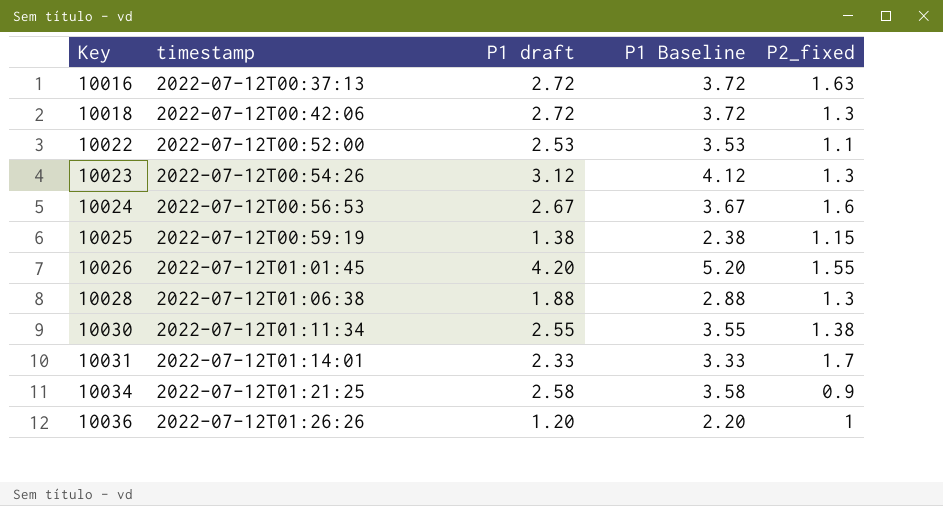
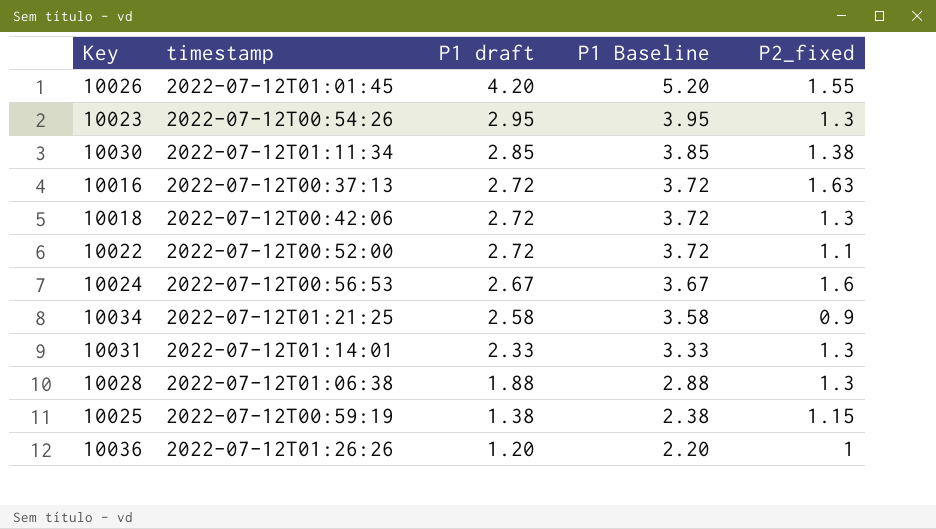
row order: Key ascending -> P1 draft descending
10023 | P1 draft: 3.12 -> 2.95
10023 | P1 Baseline: 4.12 -> 3.95
10030 | P1 draft: 2.55 -> 2.85
10030 | P1 Baseline: 3.55 -> 3.85
10022 | P1 draft: 2.53 -> 2.72
10022 | P1 Baseline: 3.53 -> 3.72
10031 | P2_fixed: 1.7 -> 1.3

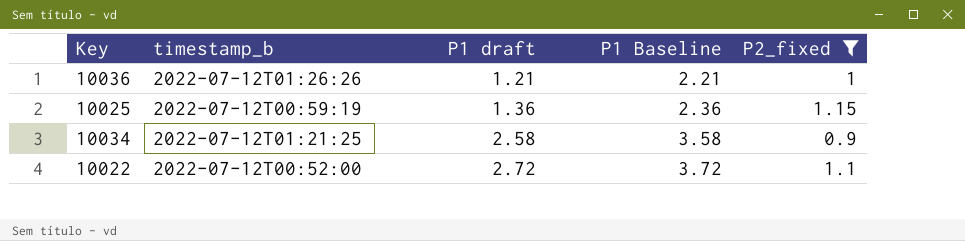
filter: none -> P2_fixed <= 1.15
row order: P1 draft descending -> P1 draft ascending
column name: timestamp -> timestamp_b
10036 | P1 draft: 1.20 -> 1.21
10036 | P1 Baseline: 2.20 -> 2.21
10025 | P1 draft: 1.38 -> 1.36
10025 | P1 Baseline: 2.38 -> 2.36

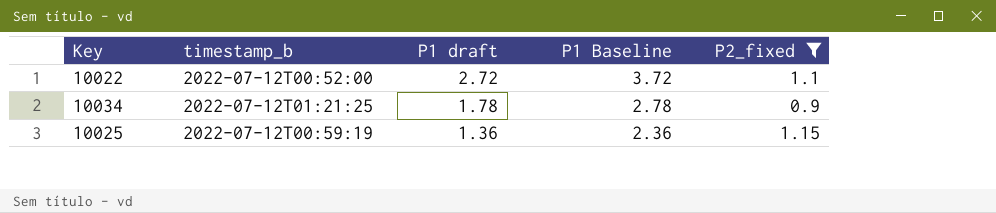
row order: P1 draft ascending -> P1 draft descending
row 10036: 2022-07-12T01:26:26 | 1.21 | 2.21 | 1 -> none
10034 | P1 draft: 2.58 -> 1.78
10034 | P1 Baseline: 3.58 -> 2.78

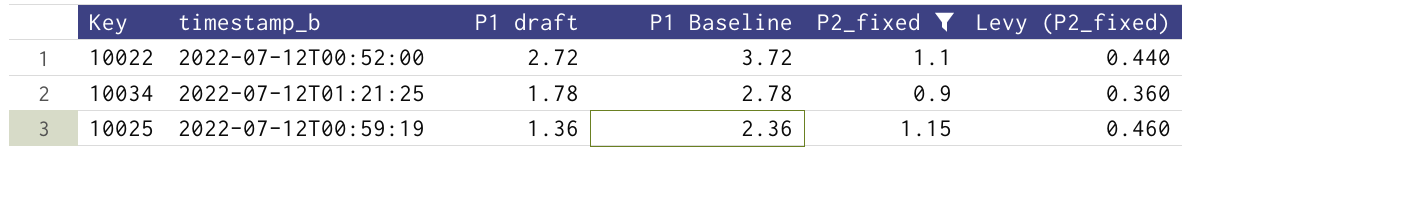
column Levy (P2_fixed) | formula: none -> [P2_fixed] * 0.4

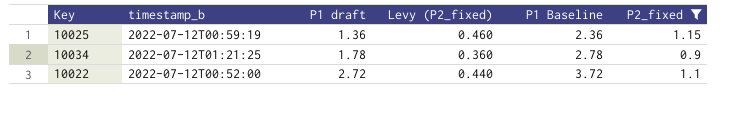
row order: P1 draft descending -> P1 draft ascending
column Levy (P2_fixed) | position: 6 -> 4

